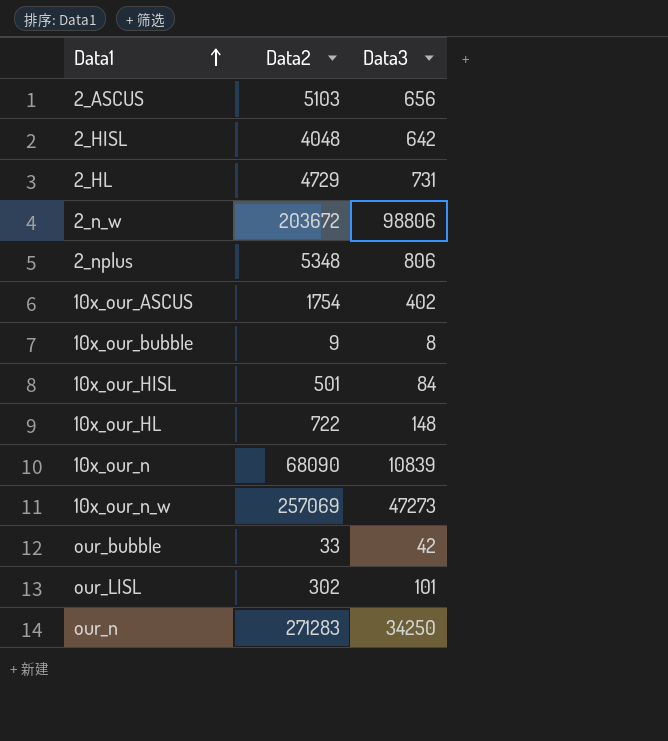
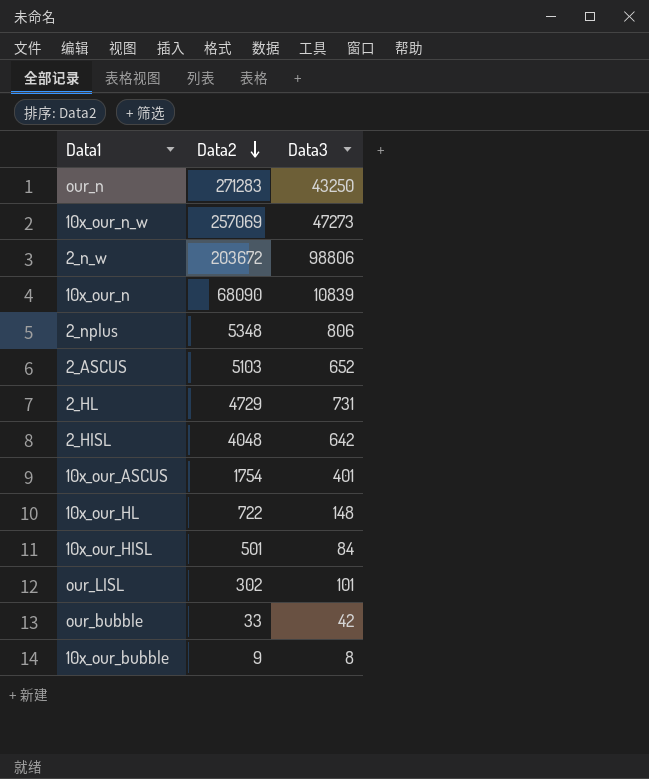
row order: Data1 ascending -> Data2 descending
our_n | Data3: 34250 -> 43250
2_ASCUS | Data3: 656 -> 652
10x_our_ASCUS | Data3: 402 -> 401

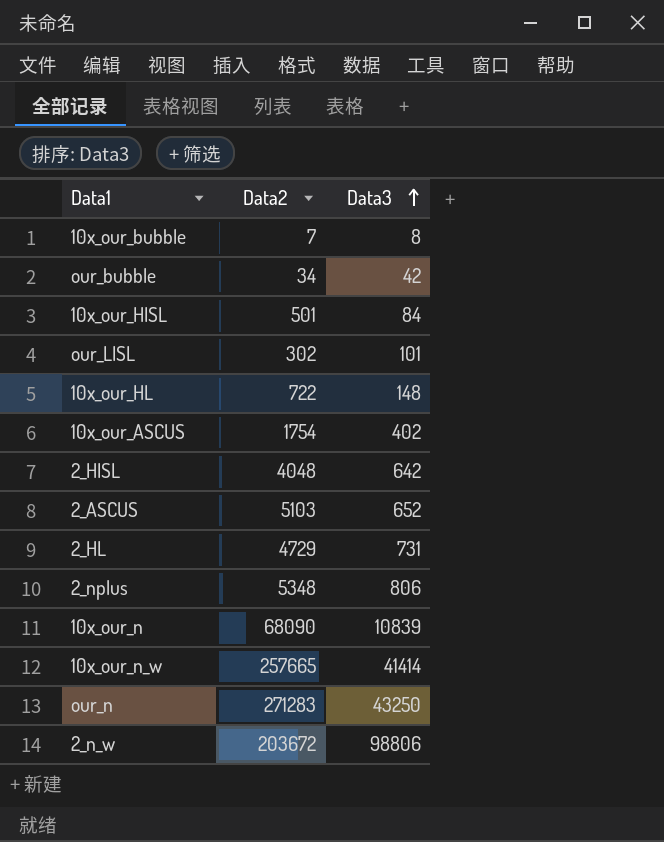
row order: Data2 descending -> Data3 ascending
10x_our_bubble | Data2: 9 -> 7
our_bubble | Data2: 33 -> 34
10x_our_ASCUS | Data3: 401 -> 402
10x_our_n_w | Data2: 257069 -> 257665
10x_our_n_w | Data3: 47273 -> 41414

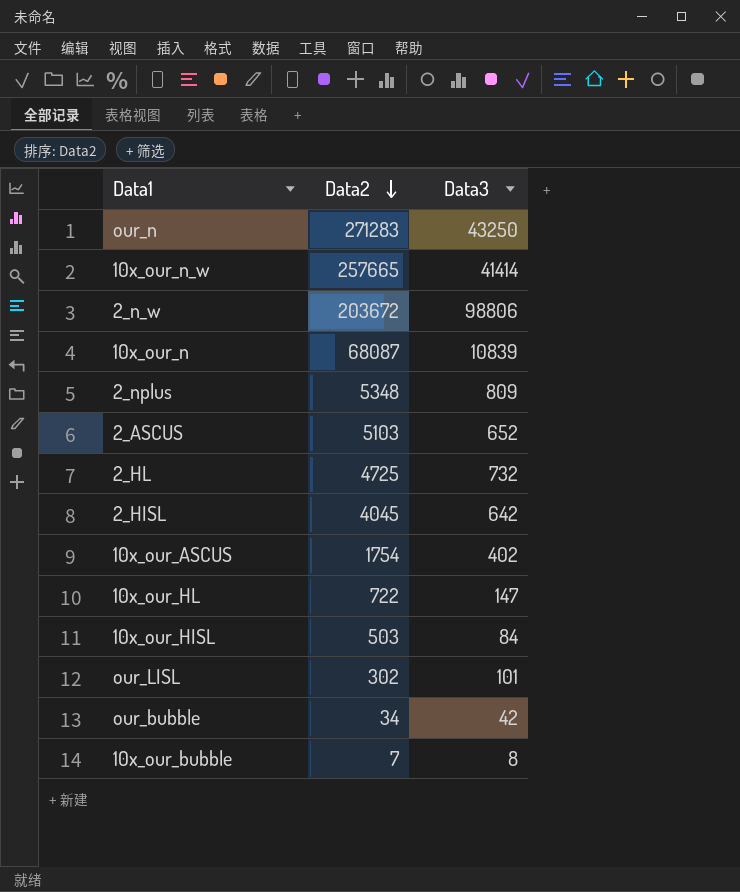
row order: Data3 ascending -> Data2 descending
10x_our_n | Data2: 68090 -> 68087
2_nplus | Data3: 806 -> 809
2_HL | Data2: 4729 -> 4725
2_HL | Data3: 731 -> 732
2_HISL | Data2: 4048 -> 4045
10x_our_HL | Data3: 148 -> 147
10x_our_HISL | Data2: 501 -> 503

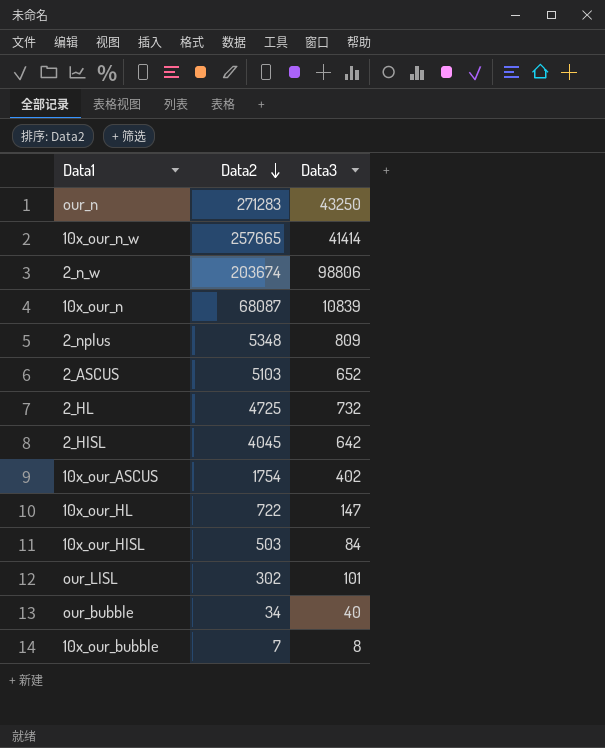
2_n_w | Data2: 203672 -> 203674
our_bubble | Data3: 42 -> 40

